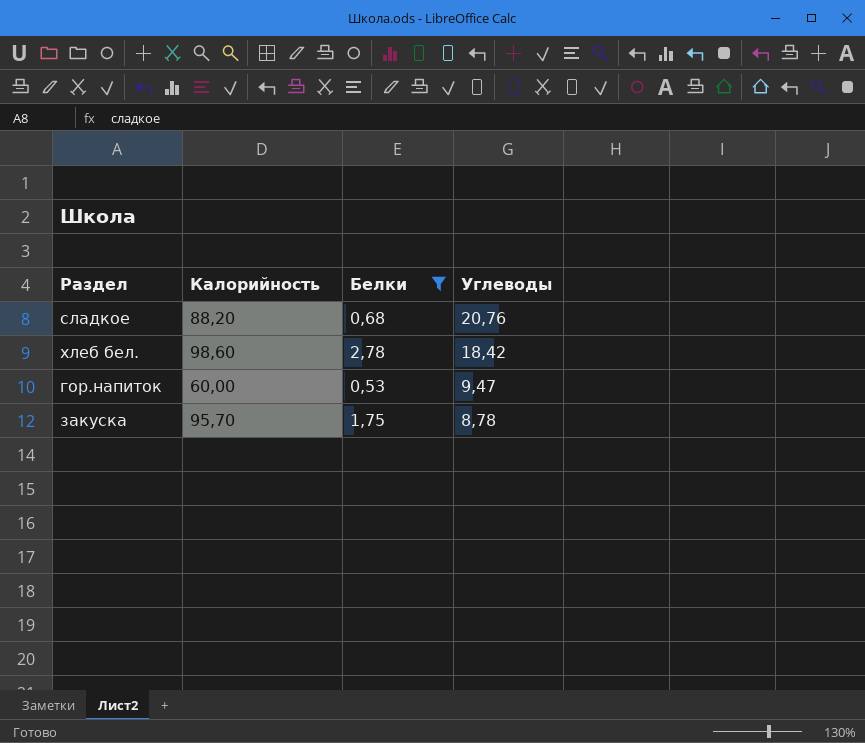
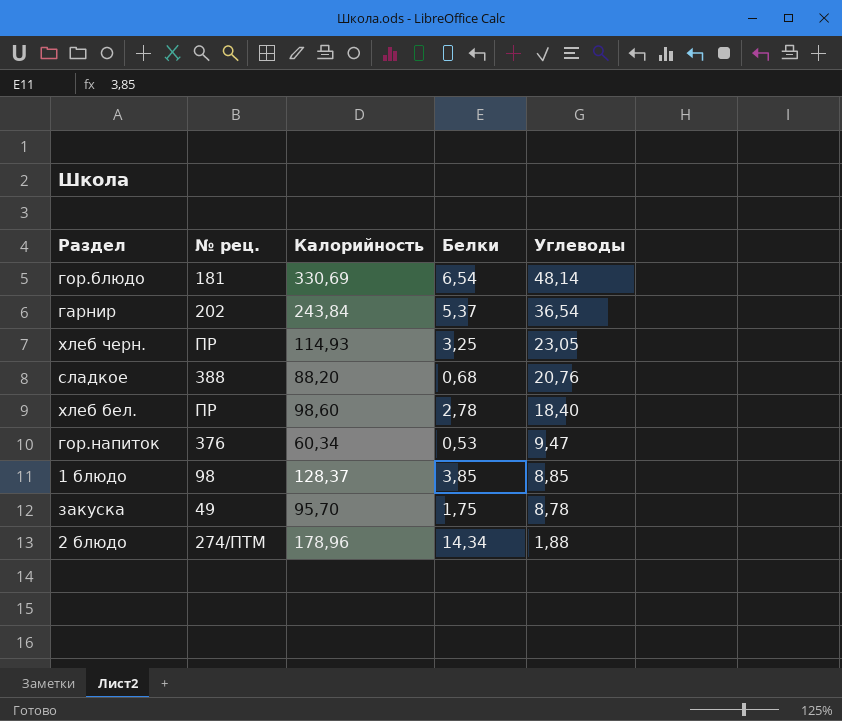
filter: Белки <= 2,78 -> none
column № рец. | position: none -> 2
хлеб бел. | Углеводы: 18,42 -> 18,40
гор.напиток | Калорийность: 60,00 -> 60,34

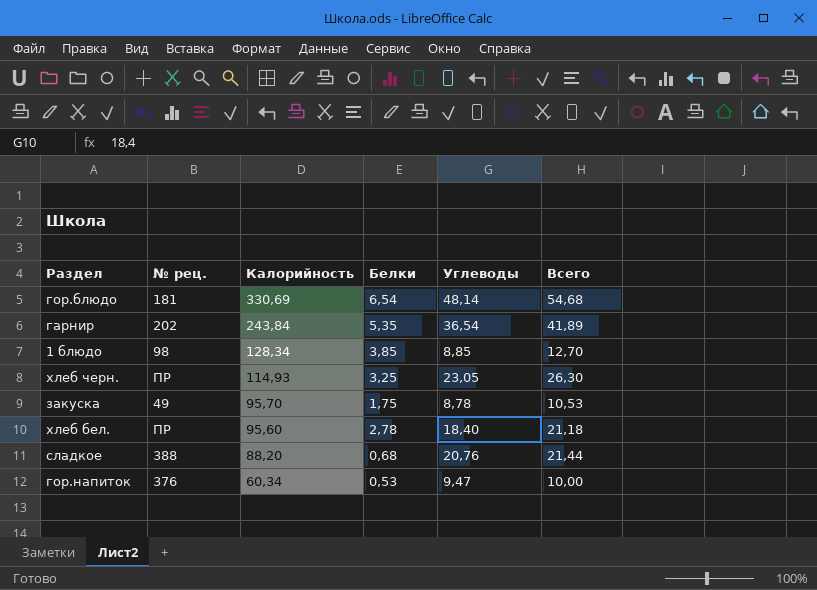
row order: Углеводы descending -> Калорийность descending
column Всего | formula: none -> [Белки] + [Углеводы]
row 2 блюдо: 274/ПТМ | 178,96 | 14,34 | 1,88 -> none
гарнир | Белки: 5,37 -> 5,35
1 блюдо | Калорийность: 128,37 -> 128,34
хлеб бел. | Калорийность: 98,60 -> 95,60

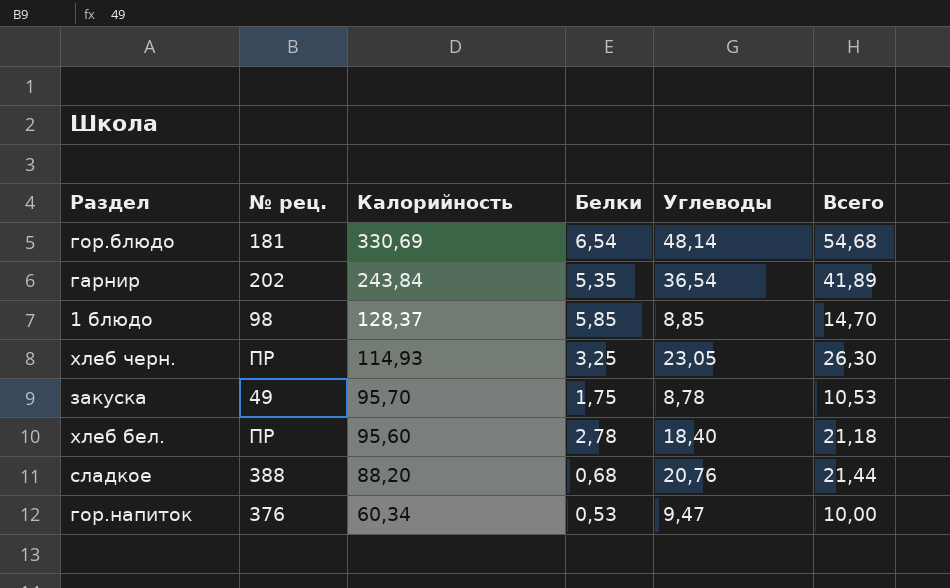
1 блюдо | Калорийность: 128,34 -> 128,37
1 блюдо | Белки: 3,85 -> 5,85
1 блюдо | Всего: 12,70 -> 14,70

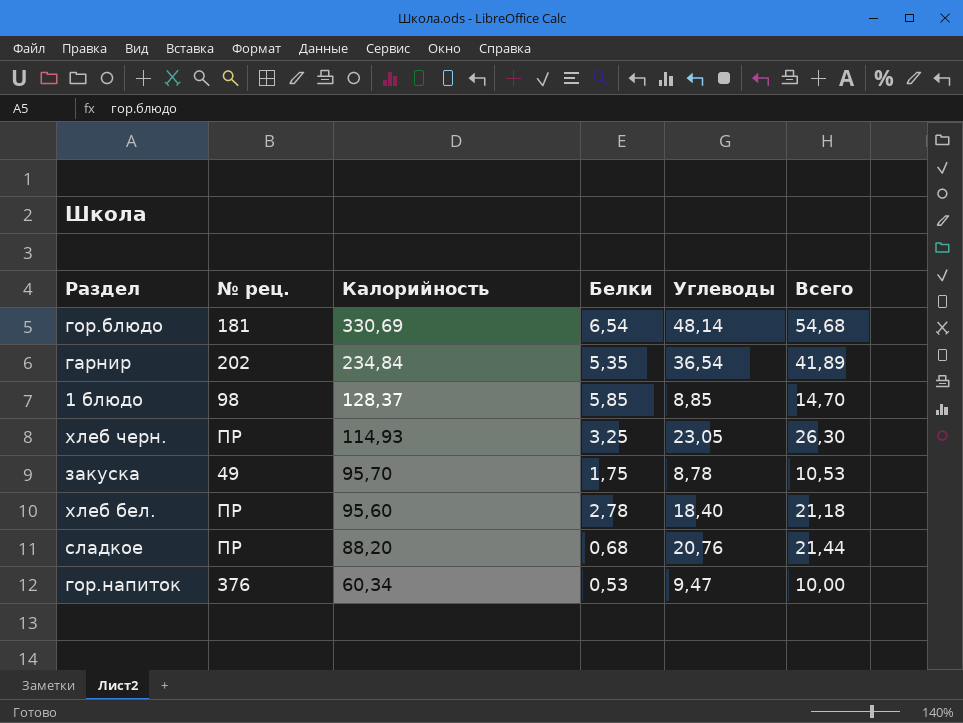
гарнир | Калорийность: 243,84 -> 234,84
сладкое | № рец.: 388 -> ПР

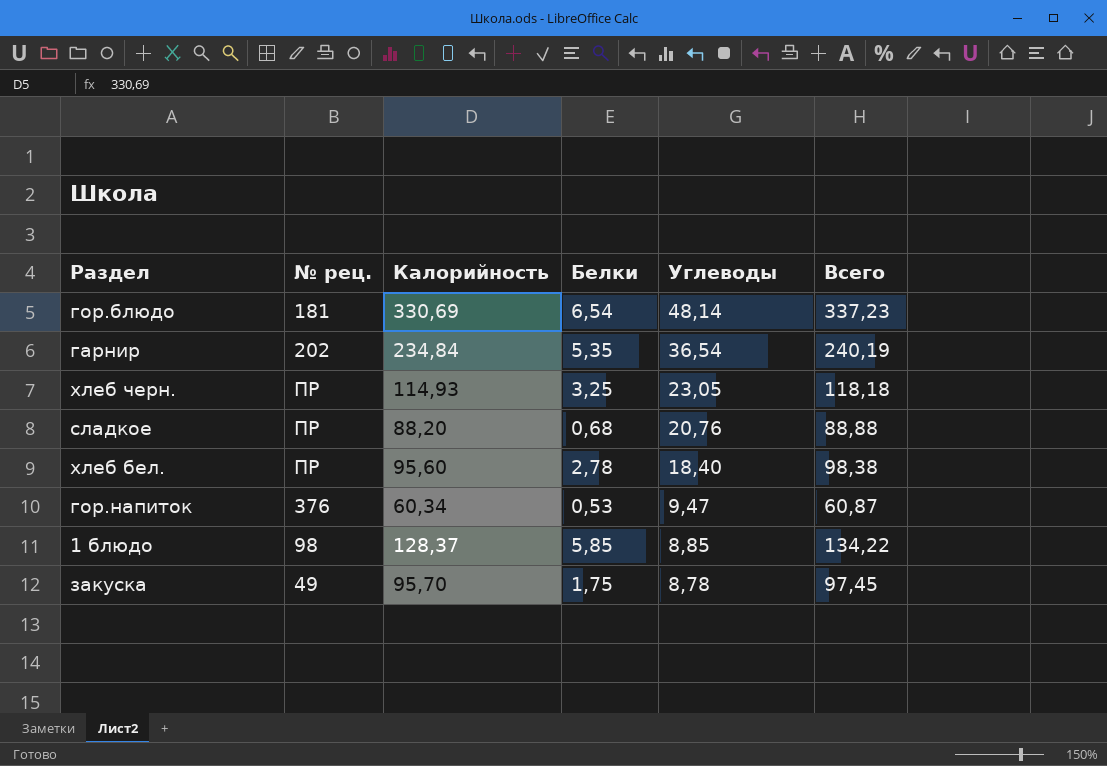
row order: Калорийность descending -> Углеводы descending
column Всего | formula: [Белки] + [Углеводы] -> [Калорийность] + [Белки]

